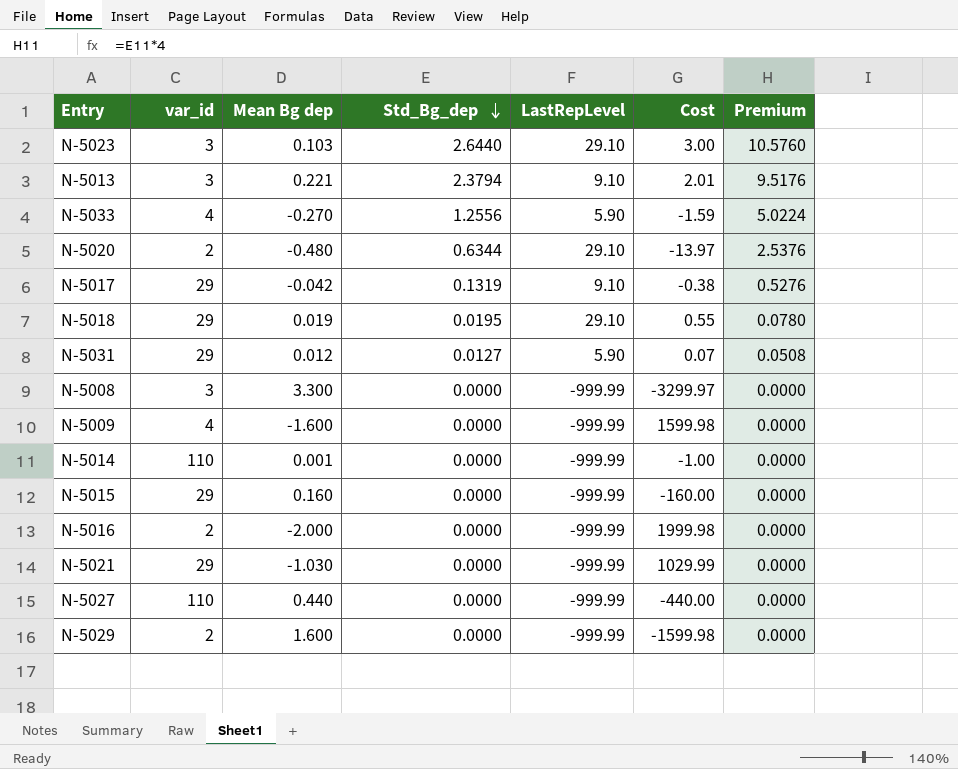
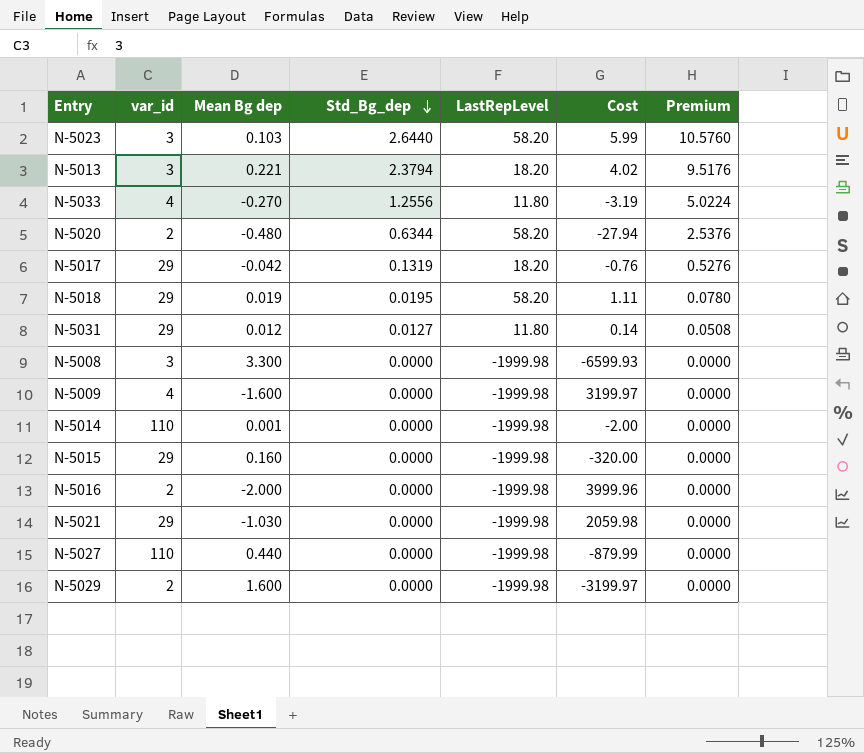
N-5023 | LastRepLevel: 29.10 -> 58.20
N-5023 | Cost: 3.00 -> 5.99
N-5013 | LastRepLevel: 9.10 -> 18.20
N-5013 | Cost: 2.01 -> 4.02
N-5033 | LastRepLevel: 5.90 -> 11.80
N-5033 | Cost: -1.59 -> -3.19
N-5020 | LastRepLevel: 29.10 -> 58.20
N-5020 | Cost: -13.97 -> -27.94
N-5017 | LastRepLevel: 9.10 -> 18.20
N-5017 | Cost: -0.38 -> -0.76
N-5018 | LastRepLevel: 29.10 -> 58.20
N-5018 | Cost: 0.55 -> 1.11
N-5031 | LastRepLevel: 5.90 -> 11.80
N-5031 | Cost: 0.07 -> 0.14
N-5008 | LastRepLevel: -999.99 -> -1999.98
N-5008 | Cost: -3299.97 -> -6599.93
N-5009 | LastRepLevel: -999.99 -> -1999.98
N-5009 | Cost: 1599.98 -> 3199.97
N-5014 | LastRepLevel: -999.99 -> -1999.98
N-5014 | Cost: -1.00 -> -2.00
N-5015 | LastRepLevel: -999.99 -> -1999.98
N-5015 | Cost: -160.00 -> -320.00
N-5016 | LastRepLevel: -999.99 -> -1999.98
N-5016 | Cost: 1999.98 -> 3999.96
N-5021 | LastRepLevel: -999.99 -> -1999.98
N-5021 | Cost: 1029.99 -> 2059.98
N-5027 | LastRepLevel: -999.99 -> -1999.98
N-5027 | Cost: -440.00 -> -879.99
N-5029 | LastRepLevel: -999.99 -> -1999.98
N-5029 | Cost: -1599.98 -> -3199.97

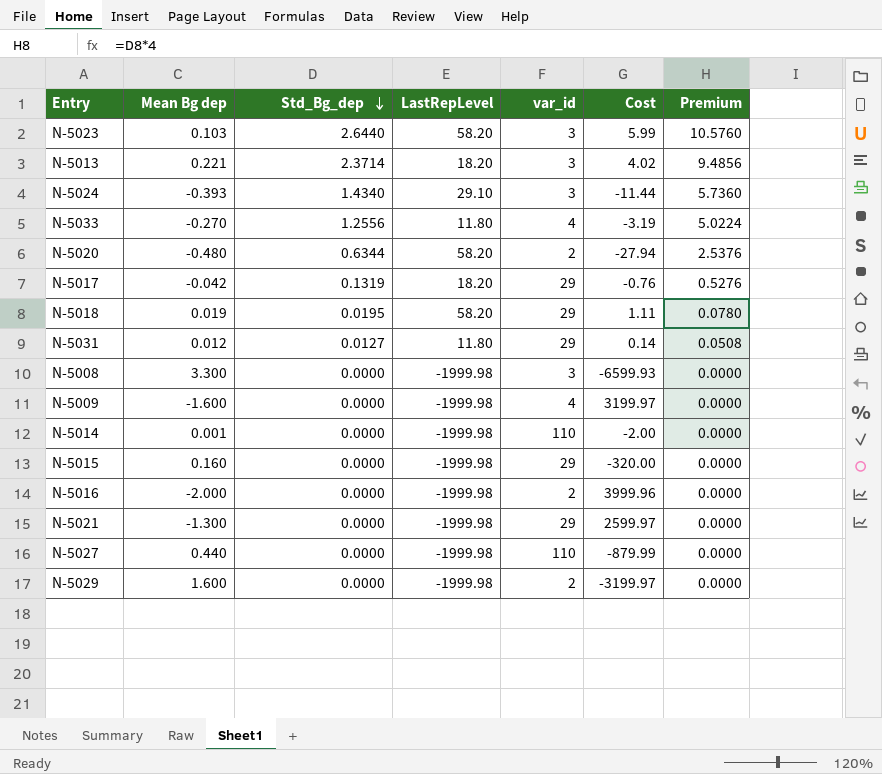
column var_id | position: 2 -> 5
N-5013 | Std_Bg_dep: 2.3794 -> 2.3714
N-5013 | Premium: 9.5176 -> 9.4856
row N-5024: none -> -0.393 | 1.4340 | 29.10 | 3 | -11.44 | 5.7360
N-5021 | Mean Bg dep: -1.030 -> -1.300
N-5021 | Cost: 2059.98 -> 2599.97

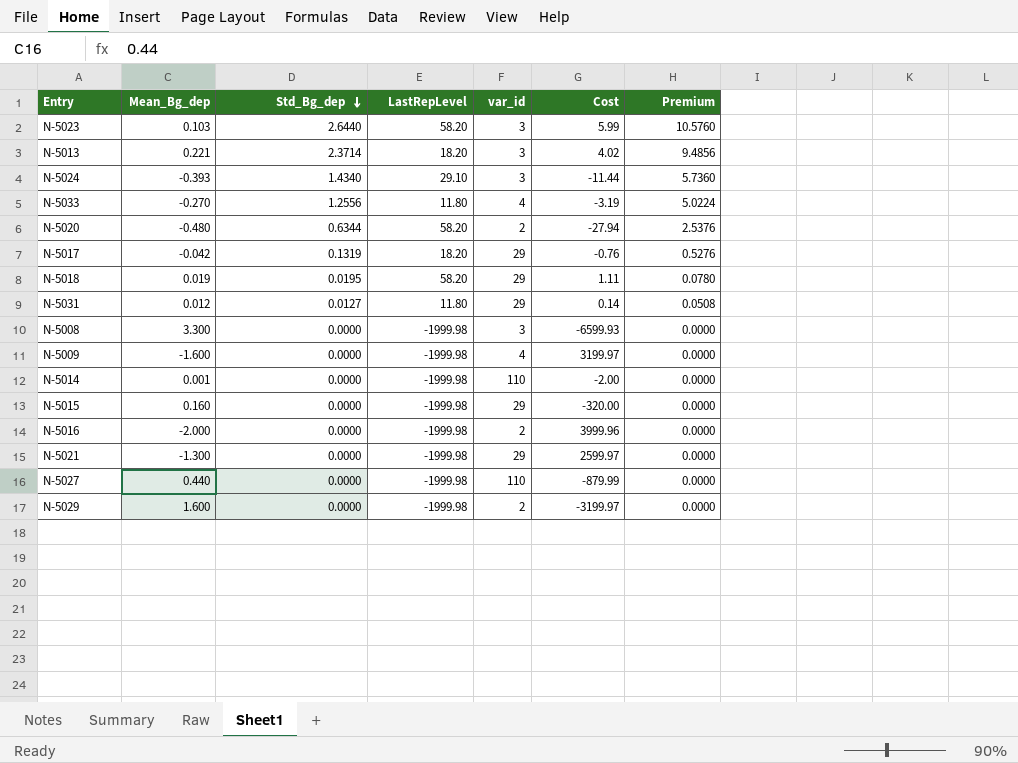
column name: Mean Bg dep -> Mean_Bg_dep

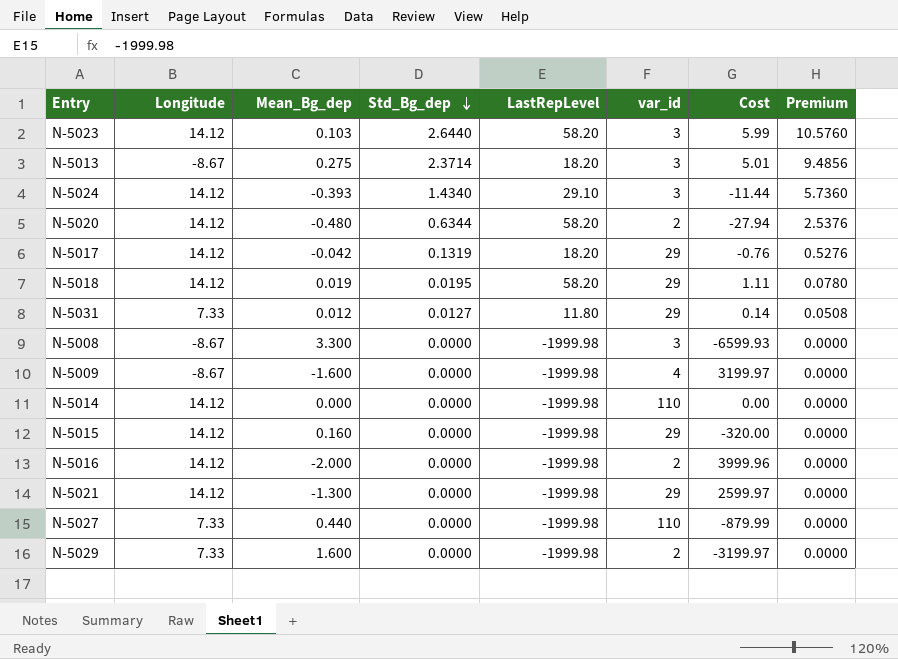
column Longitude | position: none -> 2
row N-5033: -0.270 | 1.2556 | 11.80 | 4 | -3.19 | 5.0224 -> none
N-5013 | Mean_Bg_dep: 0.221 -> 0.275
N-5013 | Cost: 4.02 -> 5.01
N-5014 | Mean_Bg_dep: 0.001 -> 0.000
N-5014 | Cost: -2.00 -> 0.00

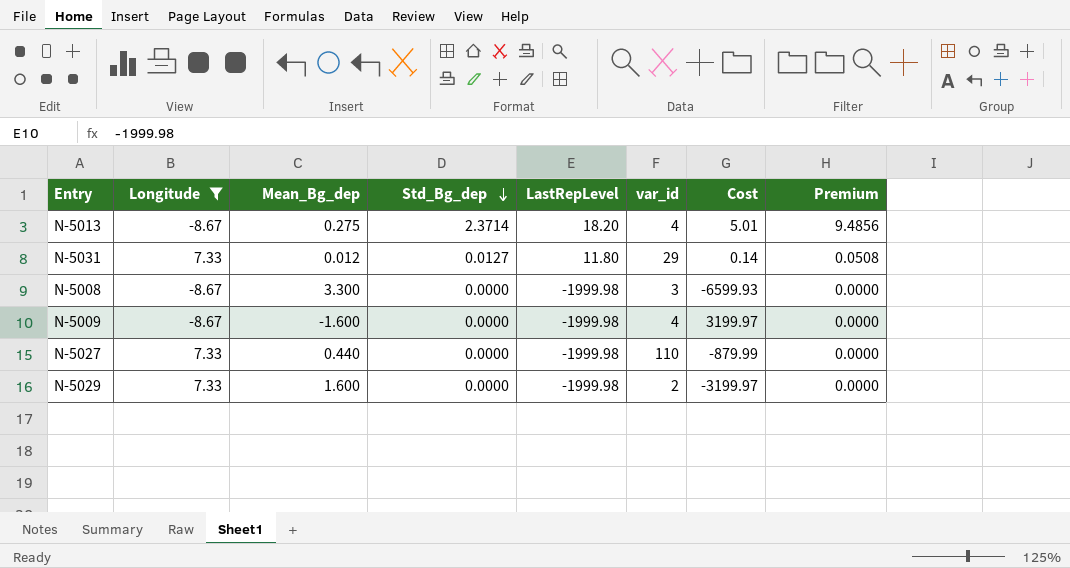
filter: none -> Longitude != 14.12
N-5013 | var_id: 3 -> 4

